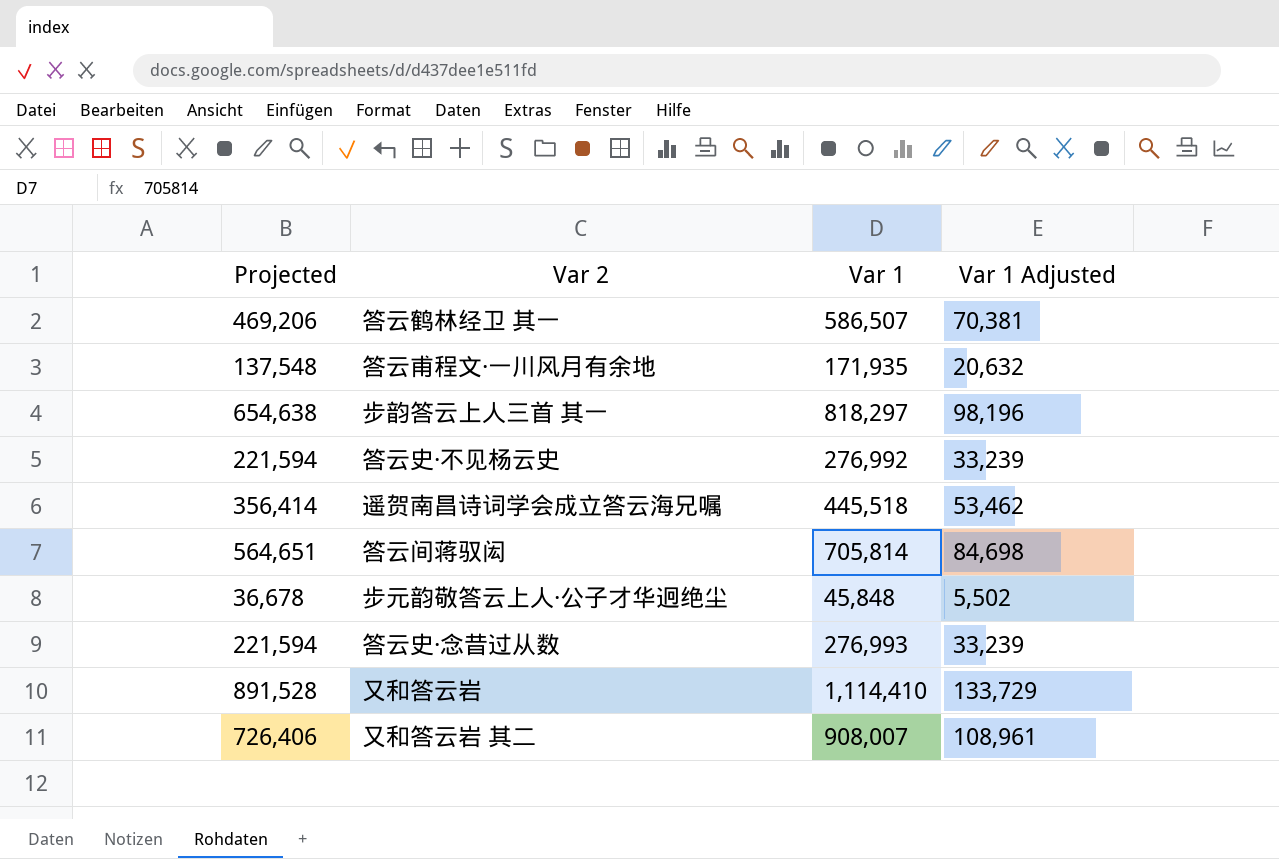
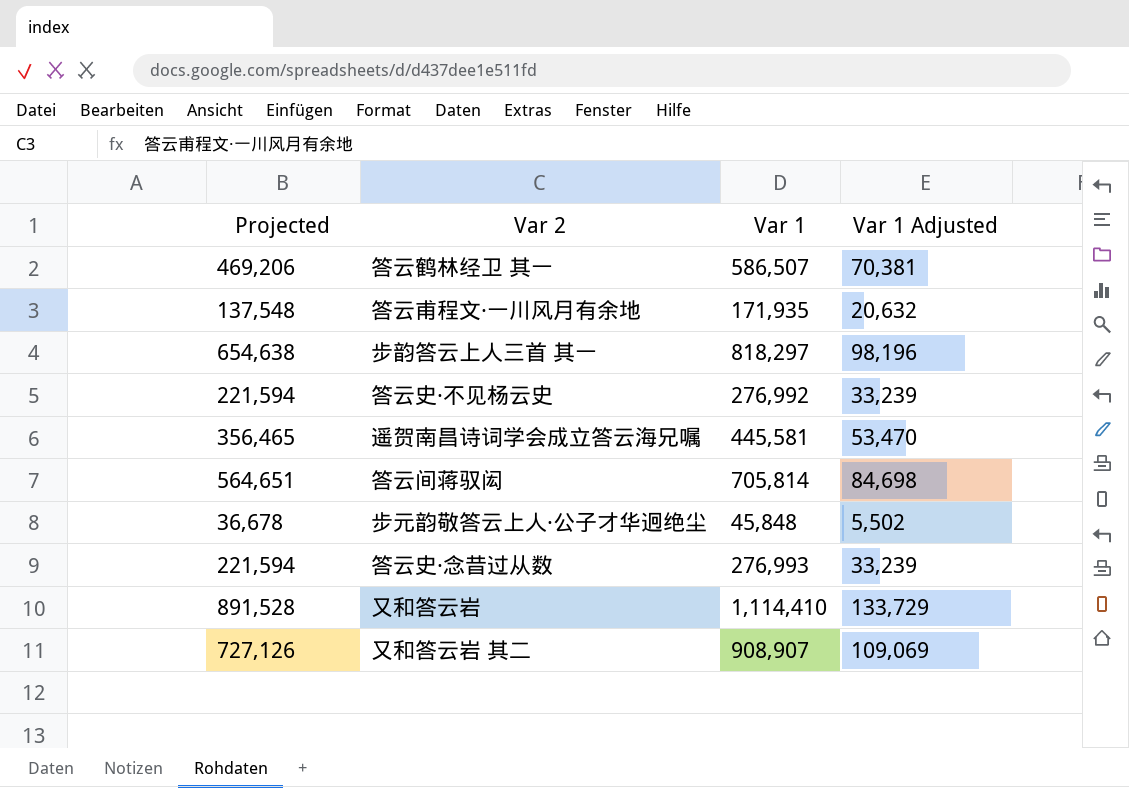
遥贺南昌诗词学会成立答云海兄嘱 | Projected: 356,414 -> 356,465
遥贺南昌诗词学会成立答云海兄嘱 | Var 1: 445,518 -> 445,581
遥贺南昌诗词学会成立答云海兄嘱 | Var 1 Adjusted: 53,462 -> 53,470
又和答云岩 其二 | Projected: 726,406 -> 727,126
又和答云岩 其二 | Var 1: 908,007 -> 908,907
又和答云岩 其二 | Var 1 Adjusted: 108,961 -> 109,069

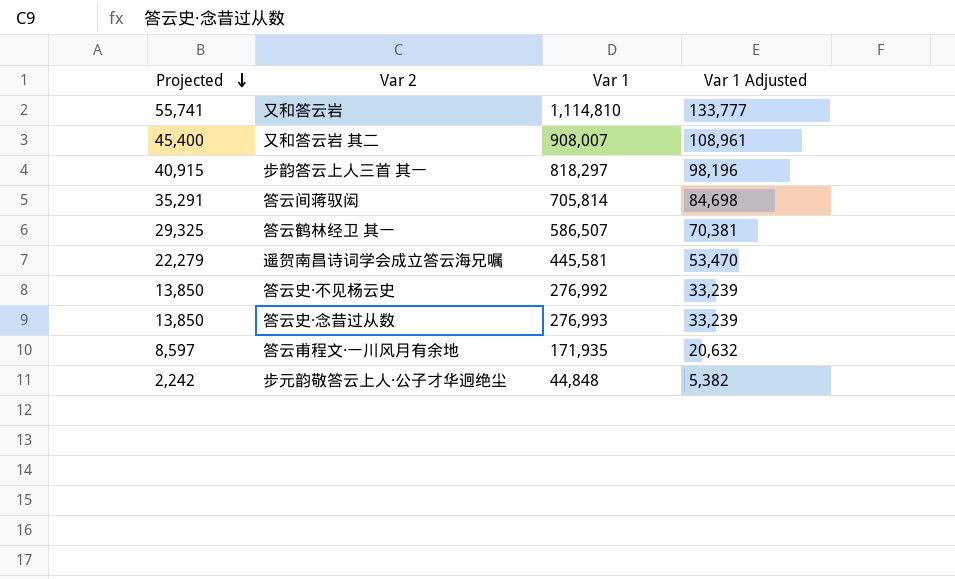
row order: none -> Projected descending
column Projected | formula: [Var 1] * 0.8 -> [Var 1] * 0.05
又和答云岩 | Var 1: 1,114,410 -> 1,114,810
又和答云岩 | Var 1 Adjusted: 133,729 -> 133,777
又和答云岩 其二 | Var 1: 908,907 -> 908,007
又和答云岩 其二 | Var 1 Adjusted: 109,069 -> 108,961
步元韵敬答云上人·公子才华迥绝尘 | Var 1: 45,848 -> 44,848
步元韵敬答云上人·公子才华迥绝尘 | Var 1 Adjusted: 5,502 -> 5,382

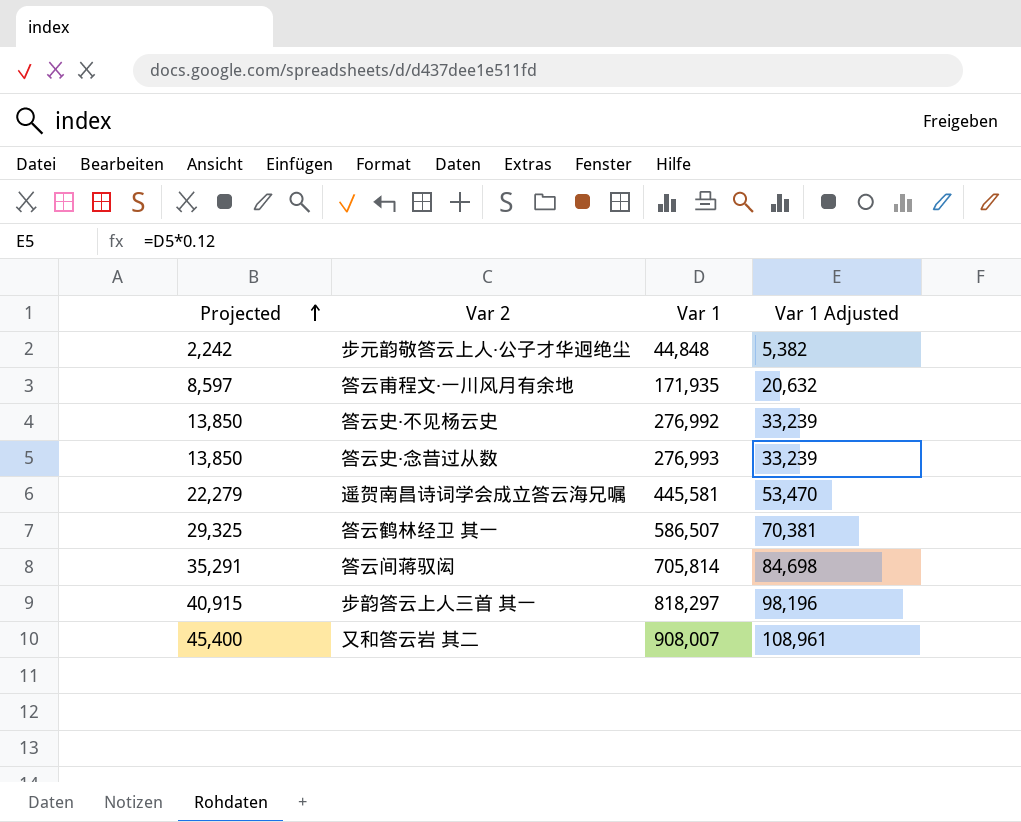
row order: Projected descending -> Projected ascending
row 又和答云岩: 55,741 | 1,114,810 | 133,777 -> none

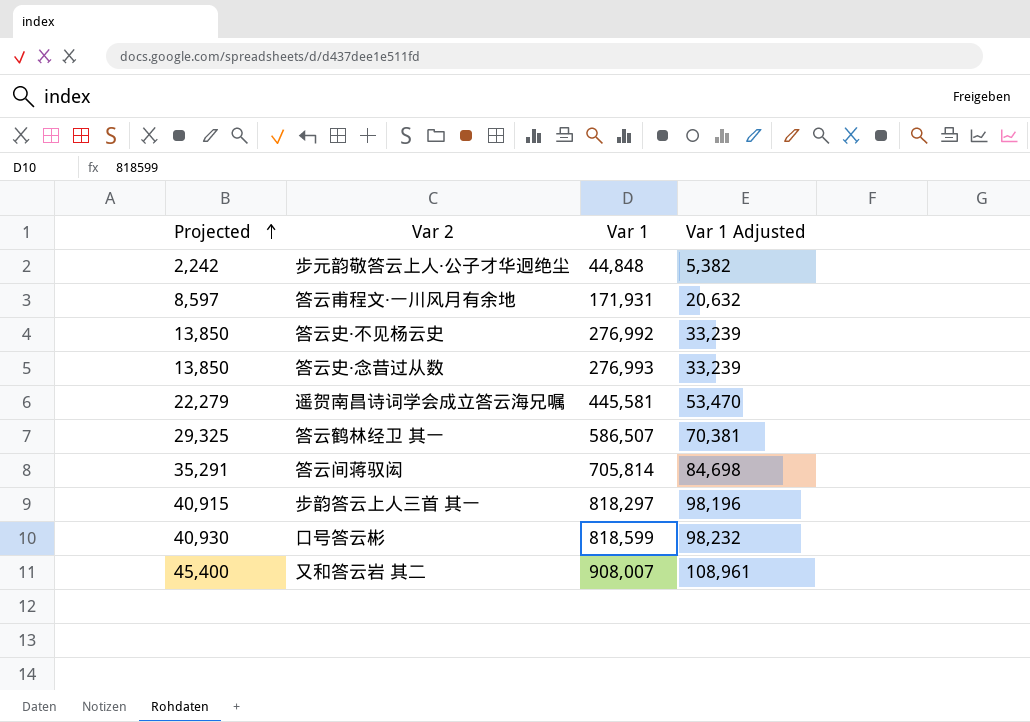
答云甫程文·一川风月有余地 | Var 1: 171,935 -> 171,931
row 口号答云彬: none -> 40,930 | 818,599 | 98,232

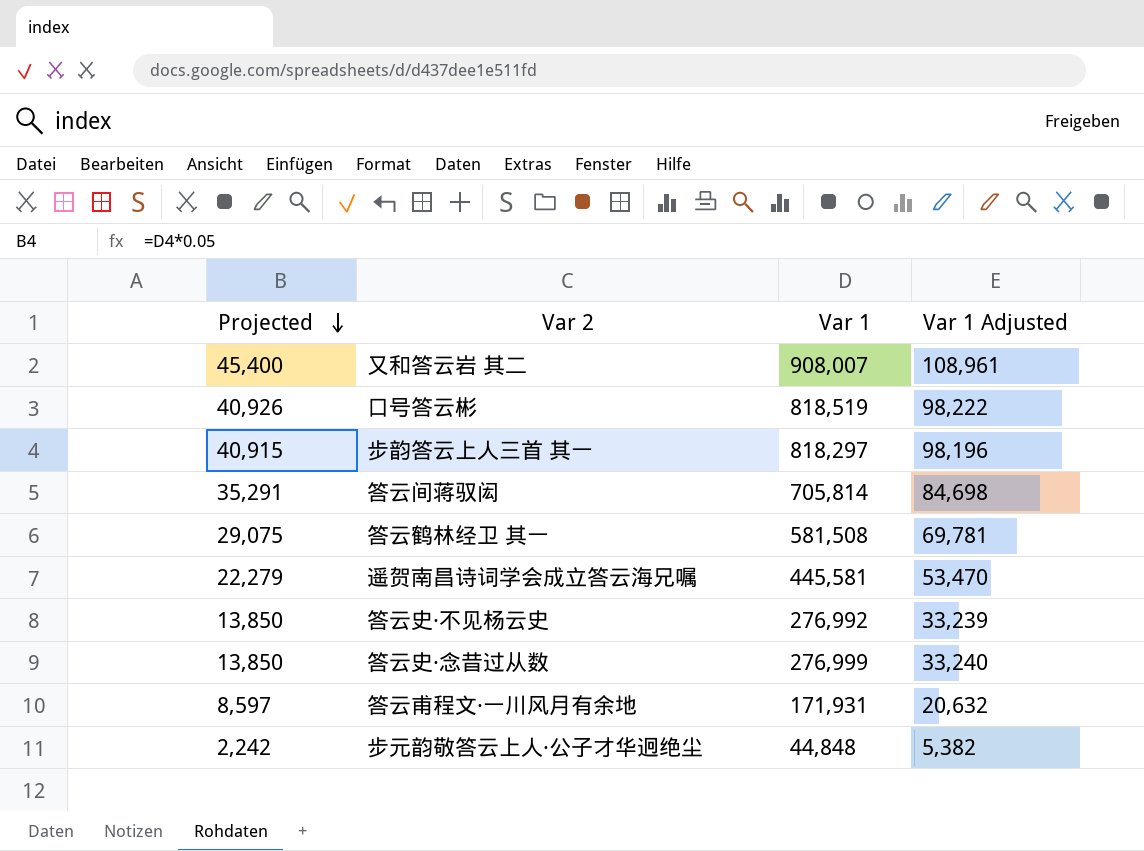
row order: Projected ascending -> Projected descending
口号答云彬 | Projected: 40,930 -> 40,926
口号答云彬 | Var 1: 818,599 -> 818,519
口号答云彬 | Var 1 Adjusted: 98,232 -> 98,222
答云鹤林经卫 其一 | Projected: 29,325 -> 29,075
答云鹤林经卫 其一 | Var 1: 586,507 -> 581,508
答云鹤林经卫 其一 | Var 1 Adjusted: 70,381 -> 69,781
答云史·念昔过从数 | Var 1: 276,993 -> 276,999
答云史·念昔过从数 | Var 1 Adjusted: 33,239 -> 33,240

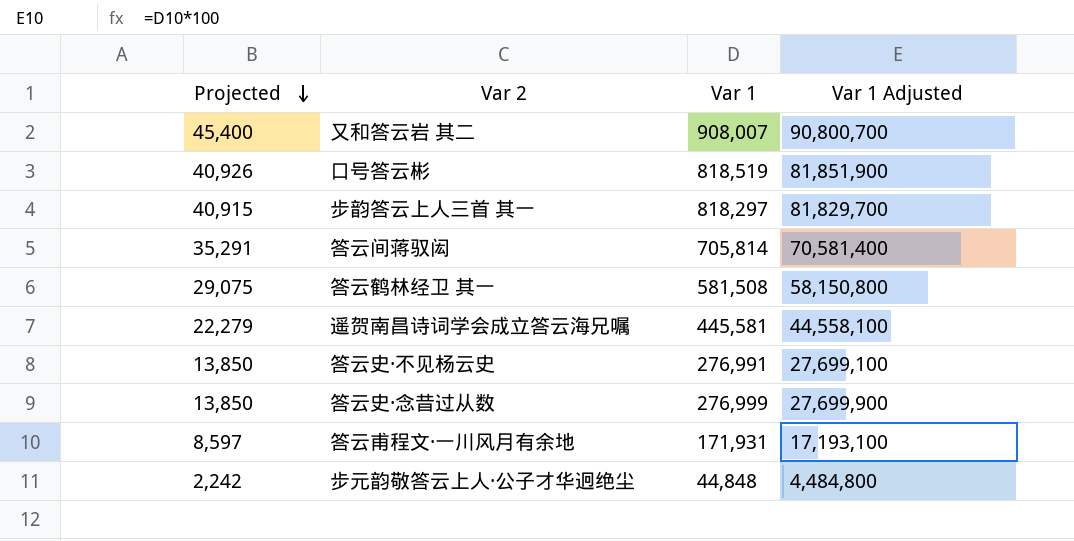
column Var 1 Adjusted | formula: [Var 1] * 0.12 -> [Var 1] * 100
答云史·不见杨云史 | Var 1: 276,992 -> 276,991

